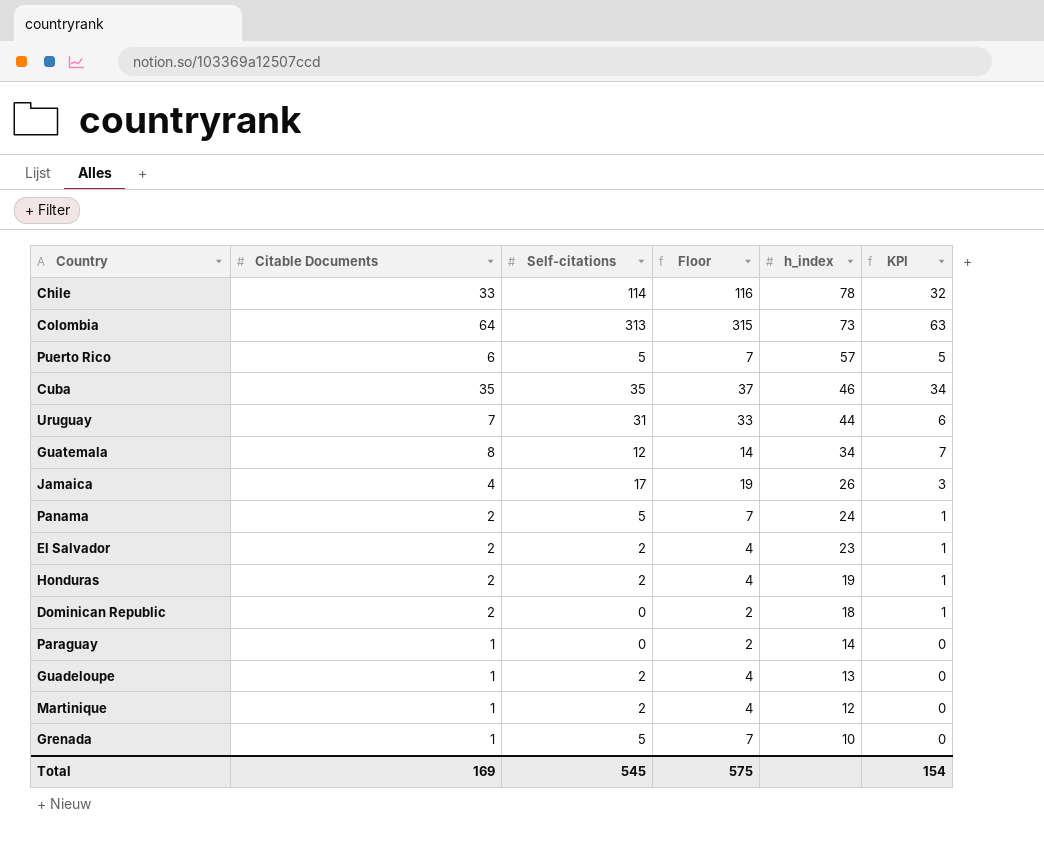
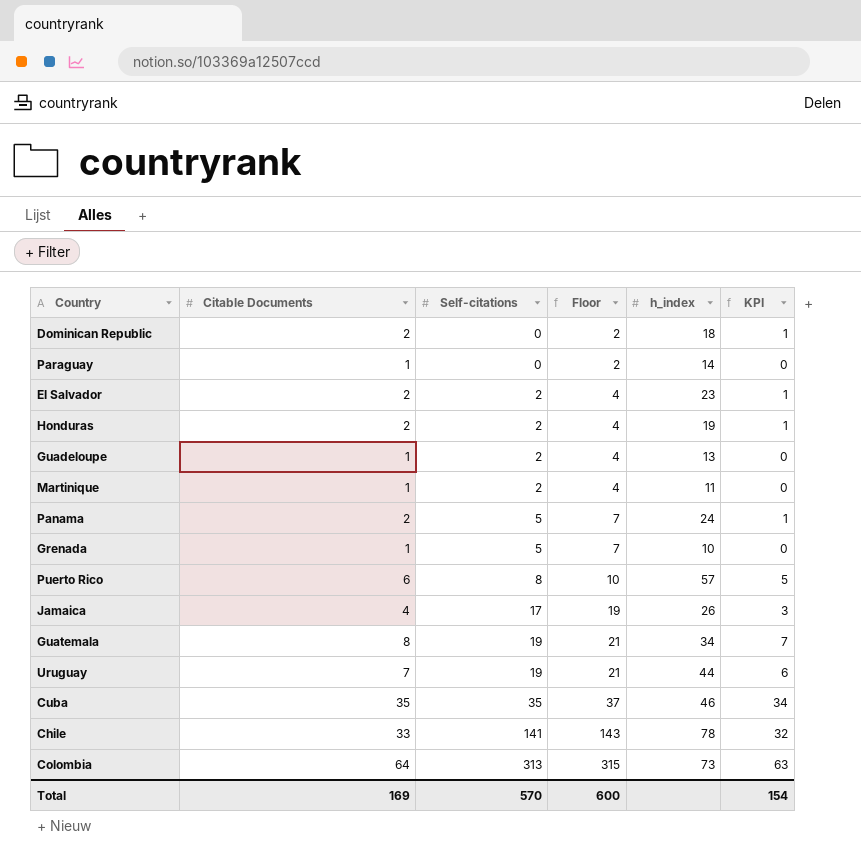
row order: h_index descending -> Self-citations ascending
Martinique | h_index: 12 -> 11
Puerto Rico | Self-citations: 5 -> 8
Puerto Rico | Floor: 7 -> 10
Guatemala | Self-citations: 12 -> 19
Guatemala | Floor: 14 -> 21
Uruguay | Self-citations: 31 -> 19
Uruguay | Floor: 33 -> 21
Chile | Self-citations: 114 -> 141
Chile | Floor: 116 -> 143
Total | Self-citations: 545 -> 570
Total | Floor: 575 -> 600

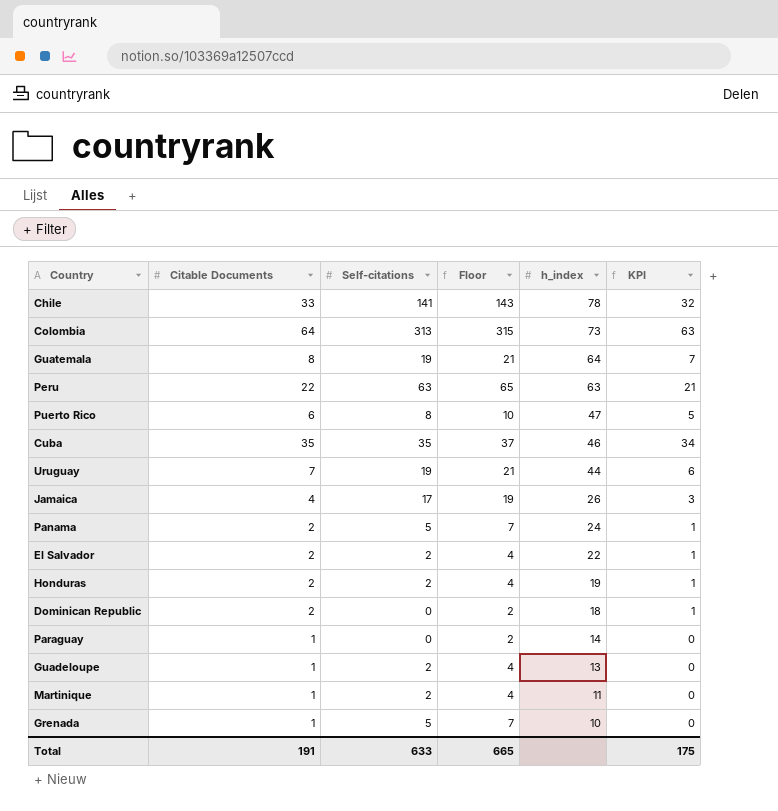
row order: Self-citations ascending -> h_index descending
Guatemala | h_index: 34 -> 64
row Peru: none -> 22 | 63 | 65 | 63 | 21
Puerto Rico | h_index: 57 -> 47
El Salvador | h_index: 23 -> 22
Total | Citable Documents: 169 -> 191
Total | Self-citations: 570 -> 633
Total | Floor: 600 -> 665
Total | KPI: 154 -> 175

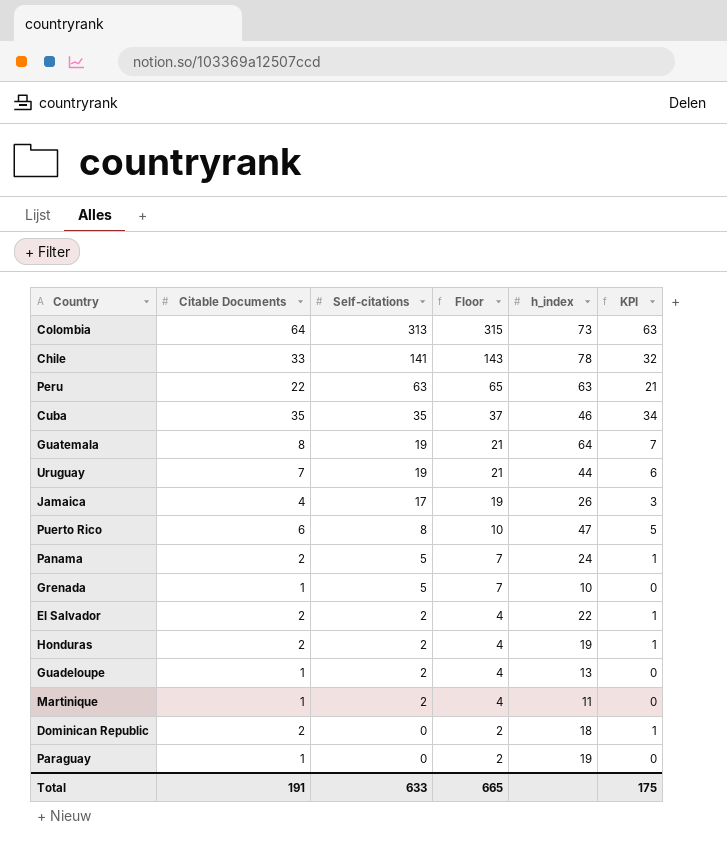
row order: h_index descending -> Self-citations descending
Paraguay | h_index: 14 -> 19

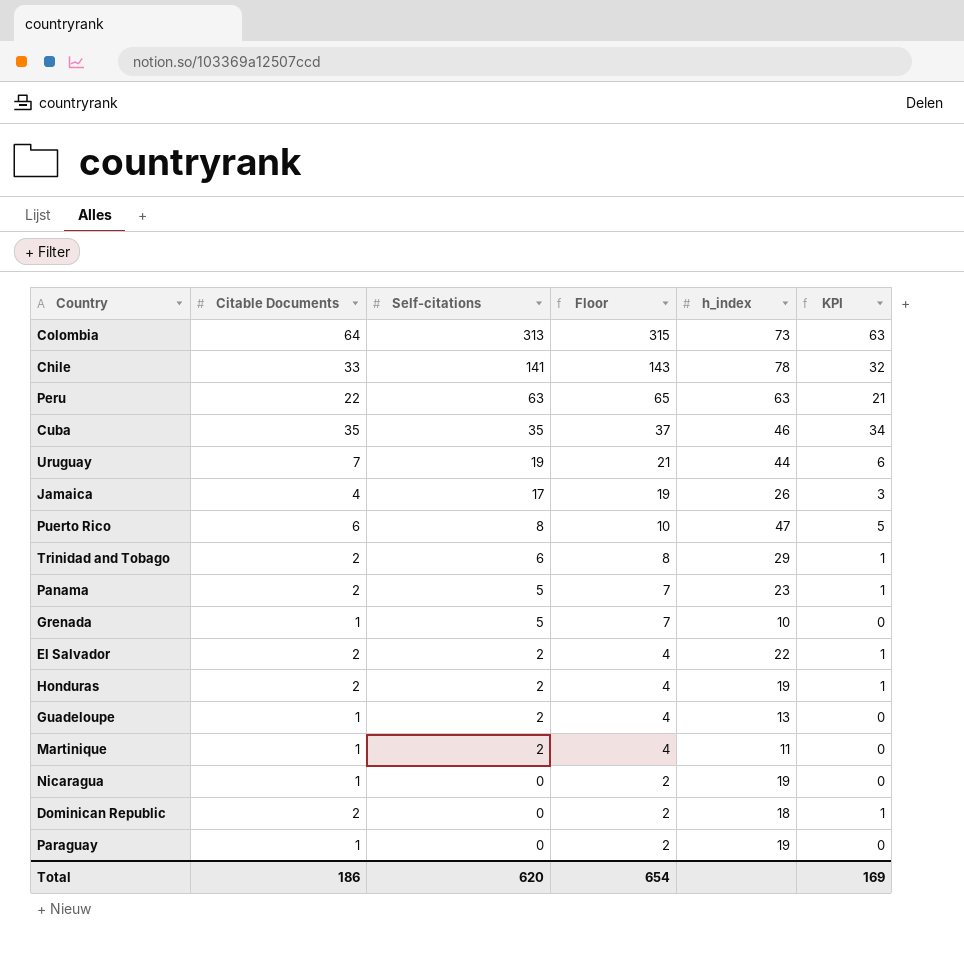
row Guatemala: 8 | 19 | 21 | 64 | 7 -> none
row Trinidad and Tobago: none -> 2 | 6 | 8 | 29 | 1
Panama | h_index: 24 -> 23
row Nicaragua: none -> 1 | 0 | 2 | 19 | 0
Total | Citable Documents: 191 -> 186
Total | Self-citations: 633 -> 620
Total | Floor: 665 -> 654
Total | KPI: 175 -> 169

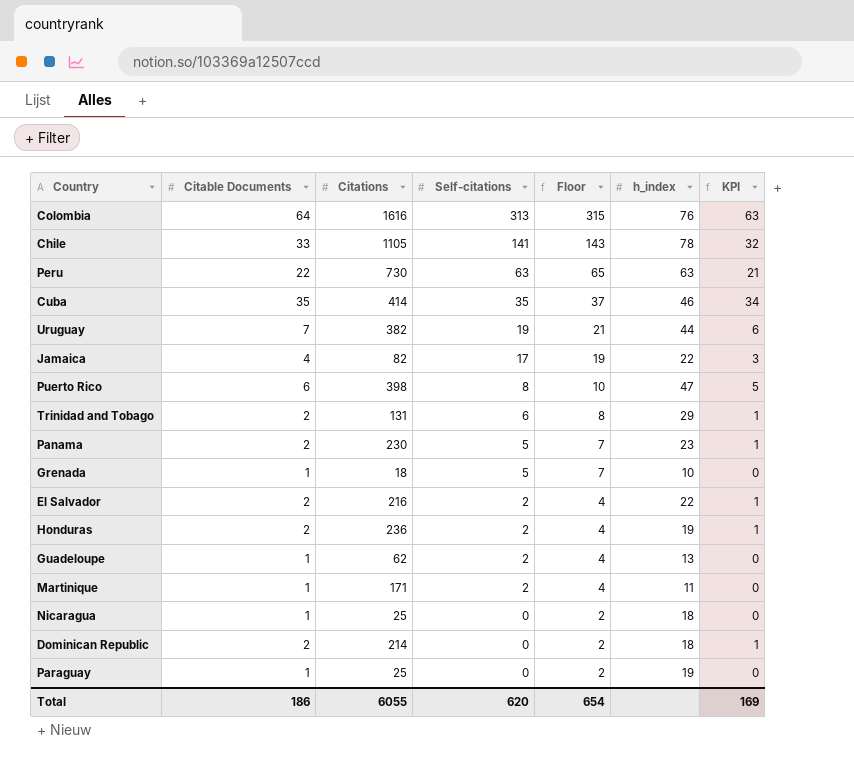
column Citations | position: none -> 3
Colombia | h_index: 73 -> 76
Jamaica | h_index: 26 -> 22
Nicaragua | h_index: 19 -> 18

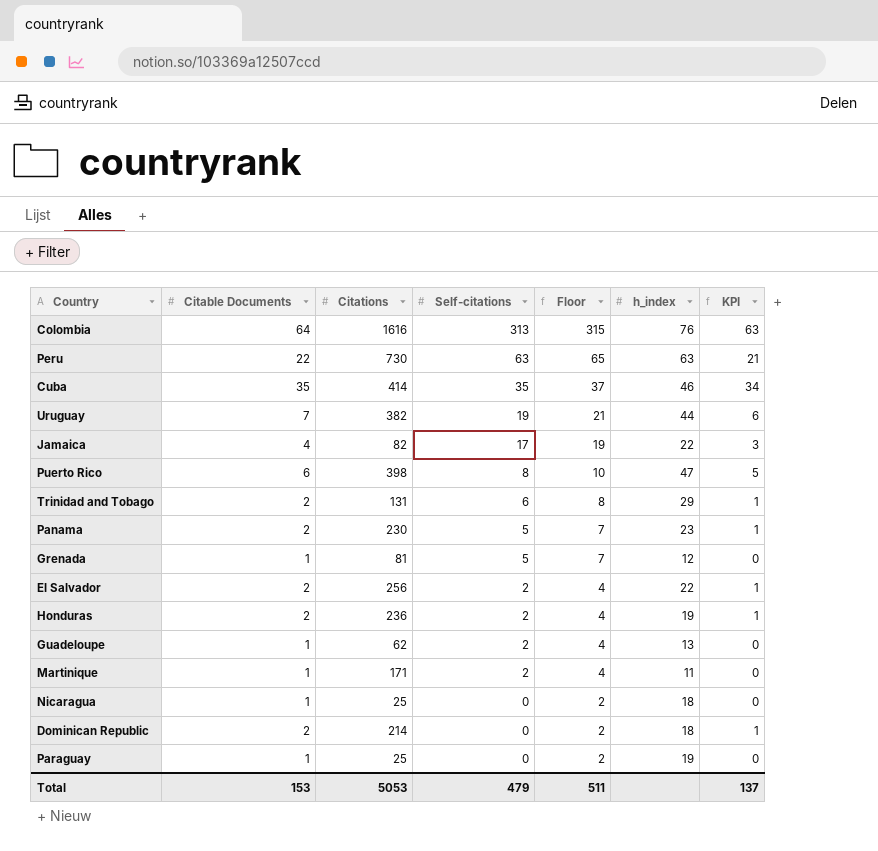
row Chile: 33 | 1105 | 141 | 143 | 78 | 32 -> none
Grenada | Citations: 18 -> 81
Grenada | h_index: 10 -> 12
El Salvador | Citations: 216 -> 256
Total | Citable Documents: 186 -> 153
Total | Citations: 6055 -> 5053
Total | Self-citations: 620 -> 479
Total | Floor: 654 -> 511
Total | KPI: 169 -> 137

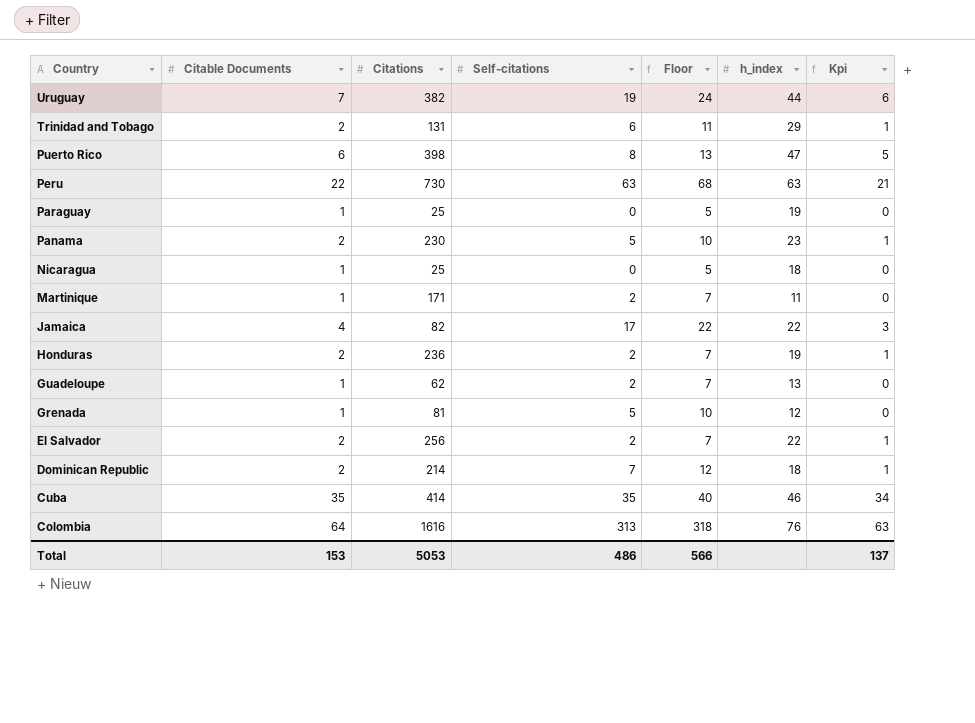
row order: Self-citations descending -> Country descending
column Floor | formula: [Self-citations] + 2 -> [Self-citations] + 5
column name: KPI -> Kpi
Dominican Republic | Self-citations: 0 -> 7
Total | Self-citations: 479 -> 486
Total | Floor: 511 -> 566

